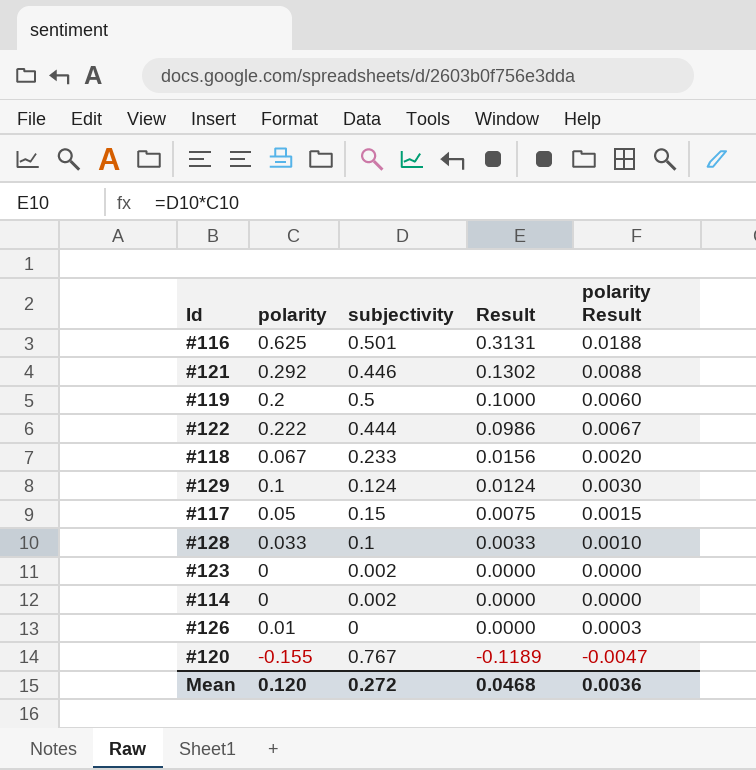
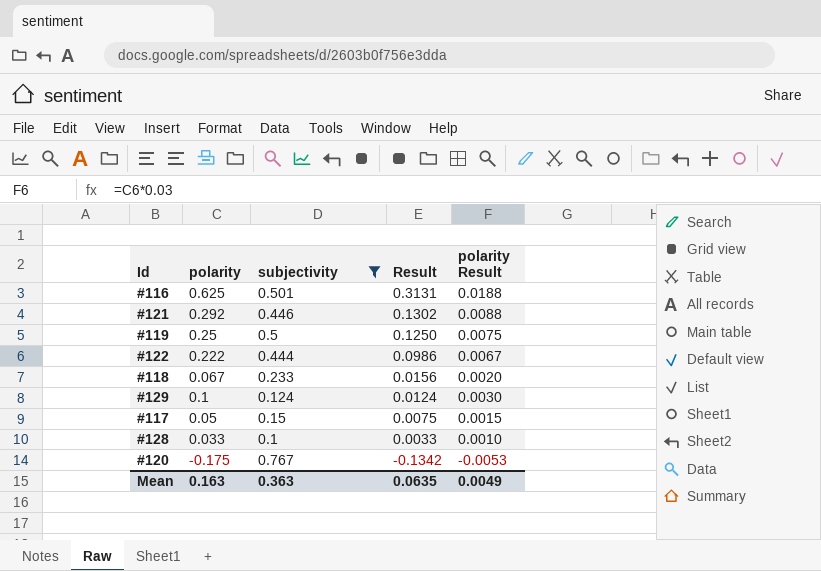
filter: none -> subjectivity >= 0.1
#119 | polarity: 0.2 -> 0.25
#119 | Result: 0.1000 -> 0.1250
#119 | polarity Result: 0.0060 -> 0.0075
#120 | polarity: -0.155 -> -0.175
#120 | Result: -0.1189 -> -0.1342
#120 | polarity Result: -0.0047 -> -0.0053
Mean | polarity: 0.120 -> 0.163
Mean | subjectivity: 0.272 -> 0.363
Mean | Result: 0.0468 -> 0.0635
Mean | polarity Result: 0.0036 -> 0.0049

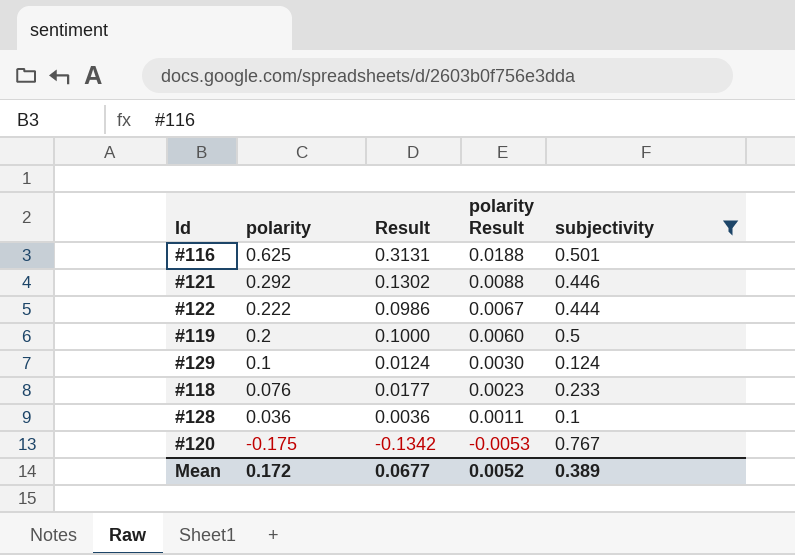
row order: Result descending -> polarity descending
column subjectivity | position: 3 -> 5
row #117: 0.05 | 0.15 | 0.0075 | 0.0015 -> none
#119 | polarity: 0.25 -> 0.2
#119 | Result: 0.1250 -> 0.1000
#119 | polarity Result: 0.0075 -> 0.0060
#118 | polarity: 0.067 -> 0.076
#118 | Result: 0.0156 -> 0.0177
#118 | polarity Result: 0.0020 -> 0.0023
#128 | polarity: 0.033 -> 0.036
#128 | Result: 0.0033 -> 0.0036
#128 | polarity Result: 0.0010 -> 0.0011
Mean | polarity: 0.163 -> 0.172
Mean | Result: 0.0635 -> 0.0677
Mean | polarity Result: 0.0049 -> 0.0052
Mean | subjectivity: 0.363 -> 0.389

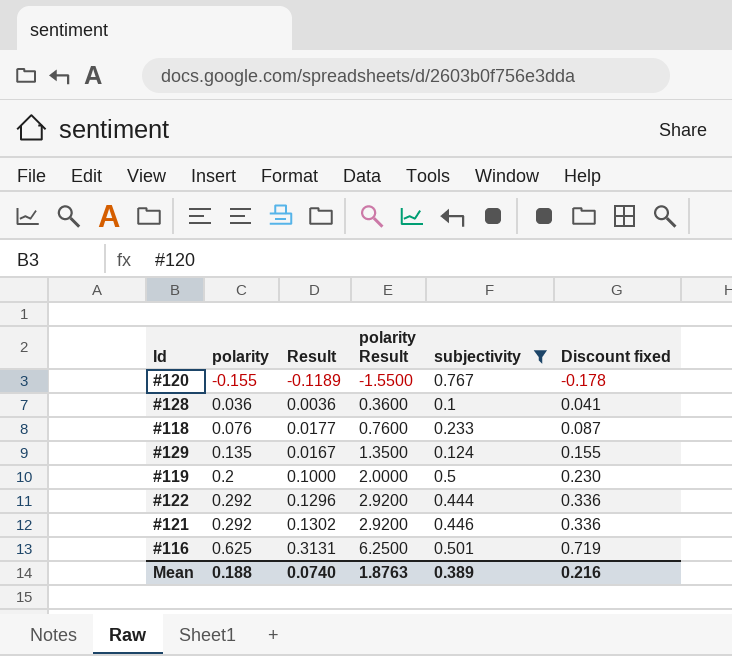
row order: polarity descending -> polarity ascending
column polarity Result | formula: [polarity] * 0.03 -> [polarity] * 10
column Discount fixed | formula: none -> [polarity] * 1.15
#120 | polarity: -0.175 -> -0.155
#120 | Result: -0.1342 -> -0.1189
#129 | polarity: 0.1 -> 0.135
#129 | Result: 0.0124 -> 0.0167
#122 | polarity: 0.222 -> 0.292
#122 | Result: 0.0986 -> 0.1296
Mean | polarity: 0.172 -> 0.188
Mean | Result: 0.0677 -> 0.0740
Mean | polarity Result: 0.0052 -> 1.8763

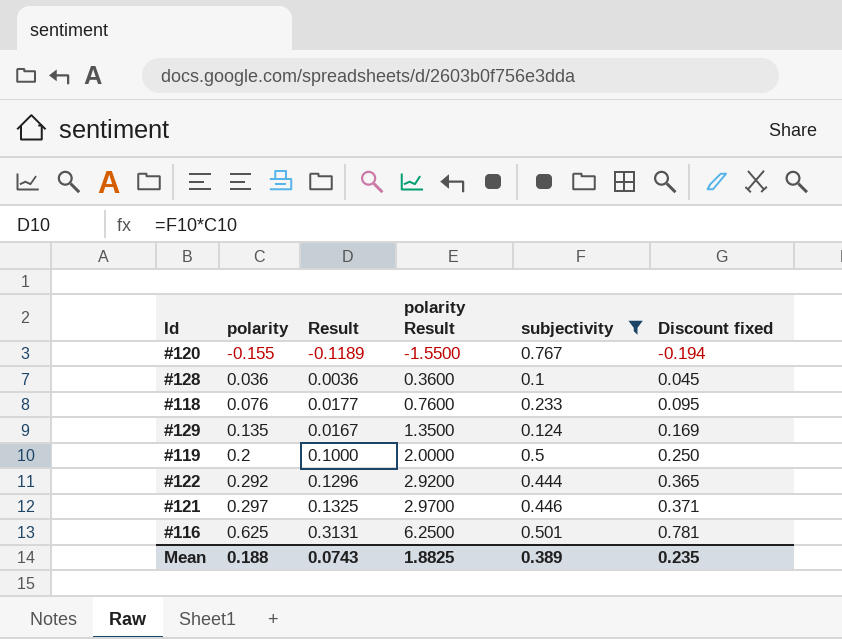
column Discount fixed | formula: [polarity] * 1.15 -> [polarity] * 1.25
#121 | polarity: 0.292 -> 0.297
#121 | Result: 0.1302 -> 0.1325
#121 | polarity Result: 2.9200 -> 2.9700
Mean | Result: 0.0740 -> 0.0743
Mean | polarity Result: 1.8763 -> 1.8825
Mean | Discount fixed: 0.216 -> 0.235

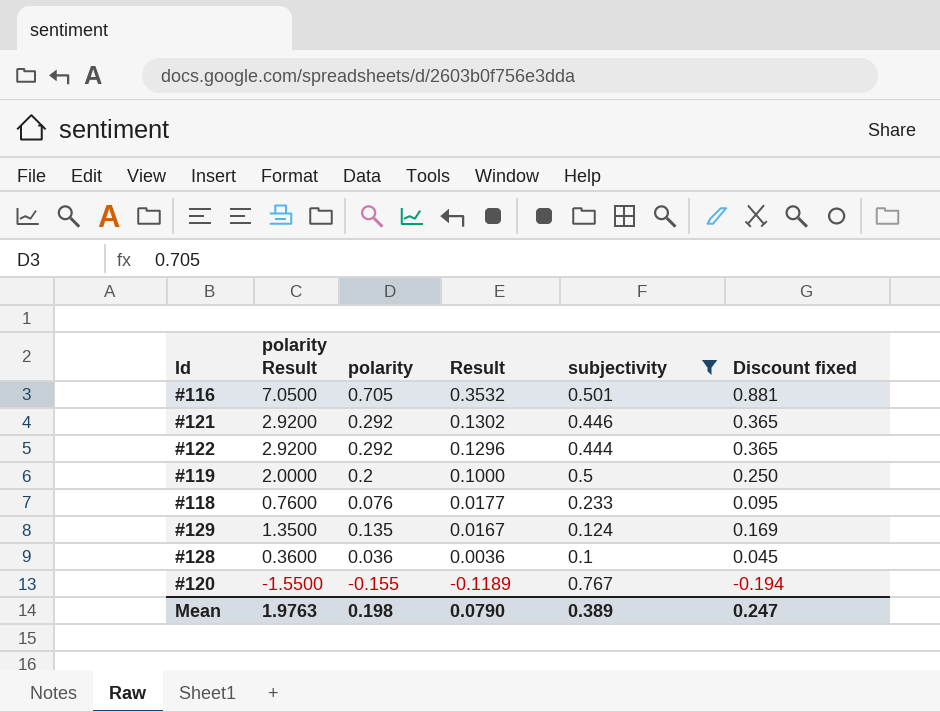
row order: polarity ascending -> Result descending
column polarity Result | position: 4 -> 2
#116 | polarity Result: 6.2500 -> 7.0500
#116 | polarity: 0.625 -> 0.705
#116 | Result: 0.3131 -> 0.3532
#116 | Discount fixed: 0.781 -> 0.881
#121 | polarity Result: 2.9700 -> 2.9200
#121 | polarity: 0.297 -> 0.292
#121 | Result: 0.1325 -> 0.1302
#121 | Discount fixed: 0.371 -> 0.365
Mean | polarity Result: 1.8825 -> 1.9763
Mean | polarity: 0.188 -> 0.198
Mean | Result: 0.0743 -> 0.0790
Mean | Discount fixed: 0.235 -> 0.247

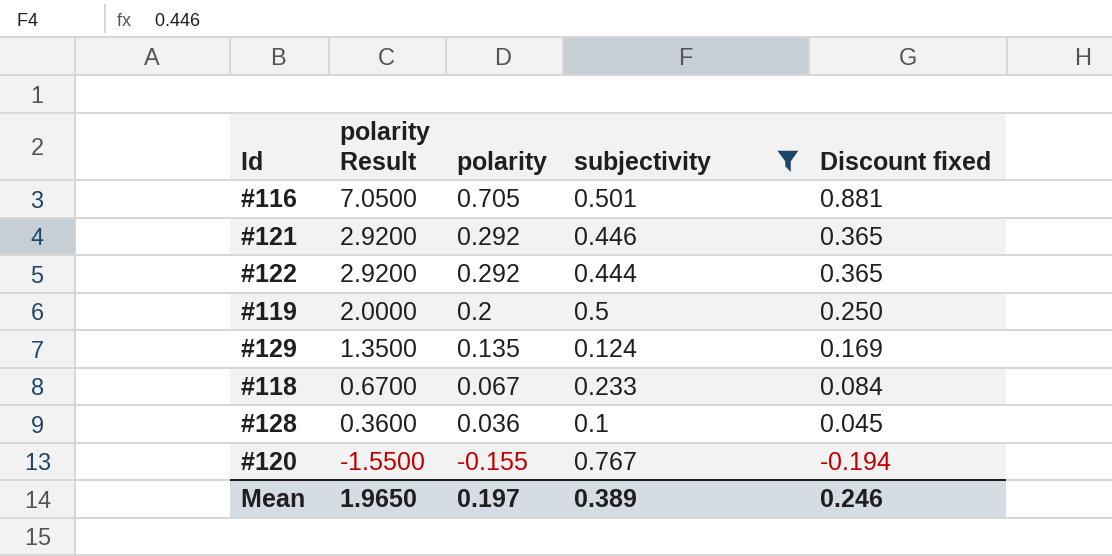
row order: Result descending -> polarity Result descending
column Result | formula: [polarity] * [subjectivity] -> none
#118 | polarity Result: 0.7600 -> 0.6700
#118 | polarity: 0.076 -> 0.067
#118 | Discount fixed: 0.095 -> 0.084
Mean | polarity Result: 1.9763 -> 1.9650
Mean | polarity: 0.198 -> 0.197
Mean | Discount fixed: 0.247 -> 0.246

